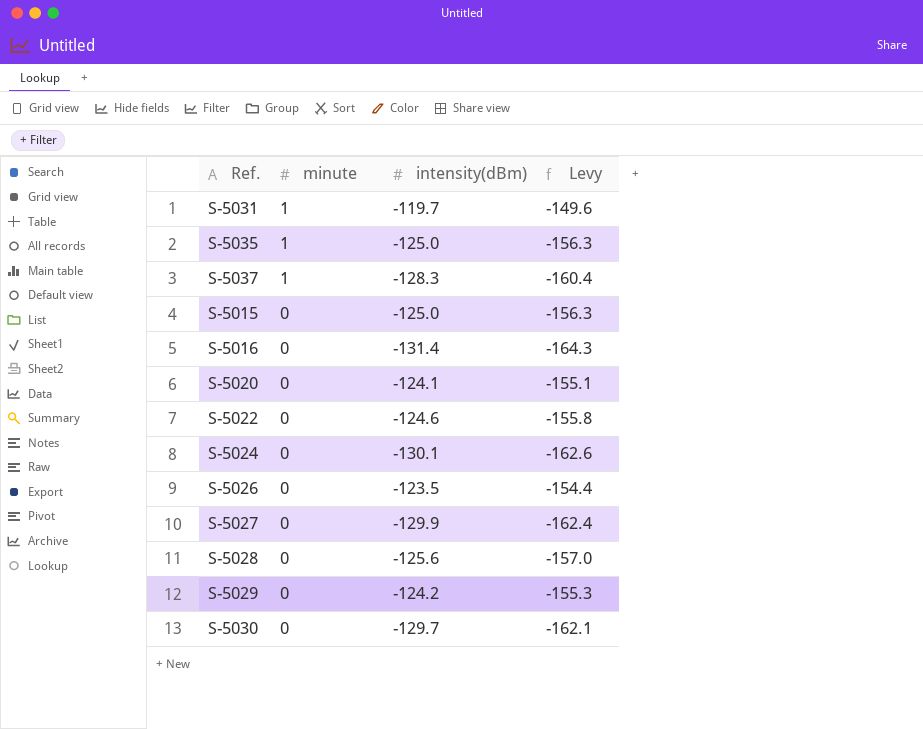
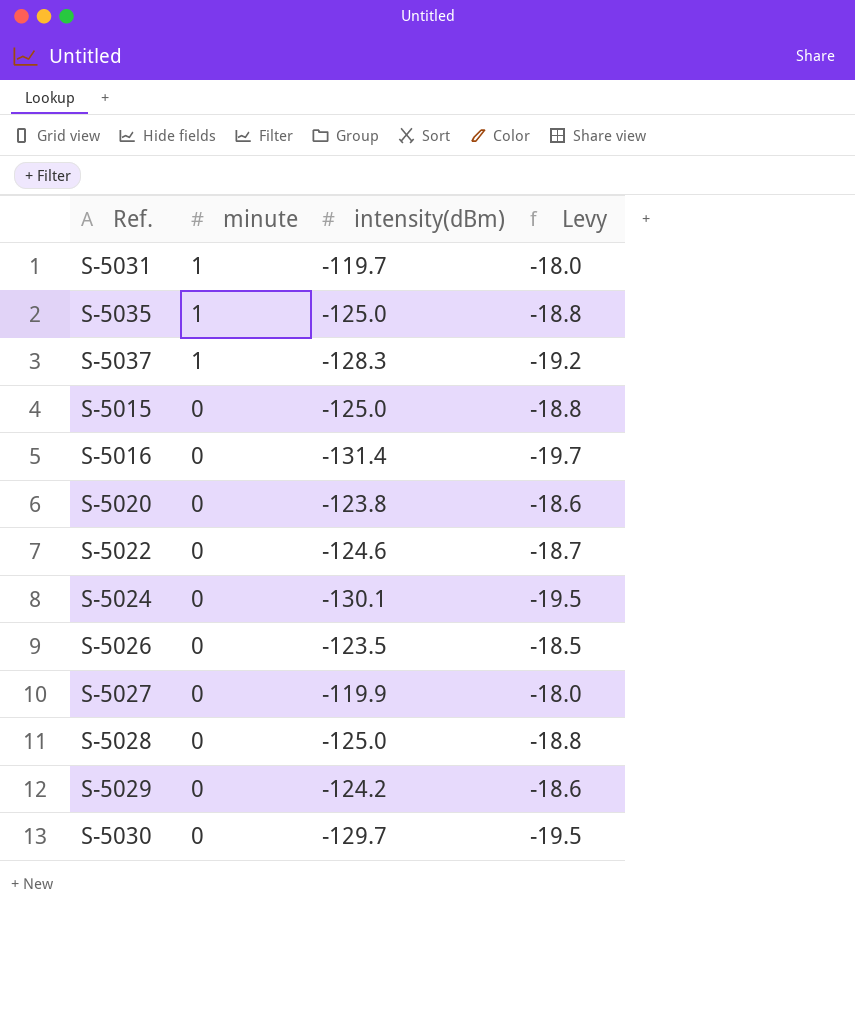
column Levy | formula: [intensity(dBm)] * 1.25 -> [intensity(dBm)] * 0.15
S-5020 | intensity(dBm): -124.1 -> -123.8
S-5027 | intensity(dBm): -129.9 -> -119.9
S-5028 | intensity(dBm): -125.6 -> -125.0

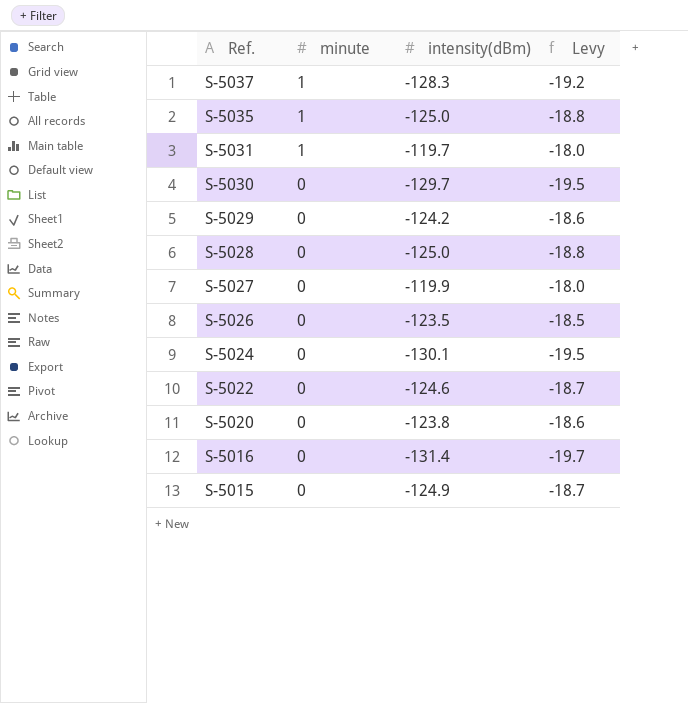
row order: minute descending -> Ref. descending
S-5015 | intensity(dBm): -125.0 -> -124.9
S-5015 | Levy: -18.8 -> -18.7

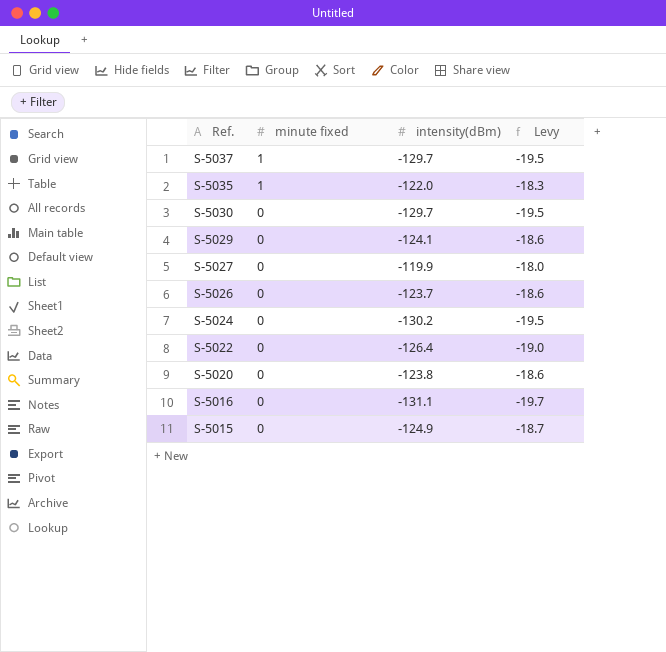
column name: minute -> minute fixed
row S-5031: 1 | -119.7 | -18.0 -> none
row S-5028: 0 | -125.0 | -18.8 -> none
S-5037 | intensity(dBm): -128.3 -> -129.7
S-5037 | Levy: -19.2 -> -19.5
S-5035 | intensity(dBm): -125.0 -> -122.0
S-5035 | Levy: -18.8 -> -18.3
S-5029 | intensity(dBm): -124.2 -> -124.1
S-5026 | intensity(dBm): -123.5 -> -123.7
S-5026 | Levy: -18.5 -> -18.6
S-5024 | intensity(dBm): -130.1 -> -130.2
S-5022 | intensity(dBm): -124.6 -> -126.4
S-5022 | Levy: -18.7 -> -19.0
S-5016 | intensity(dBm): -131.4 -> -131.1

